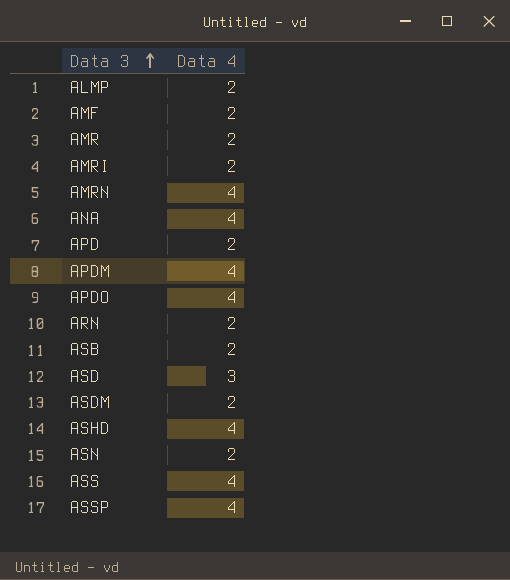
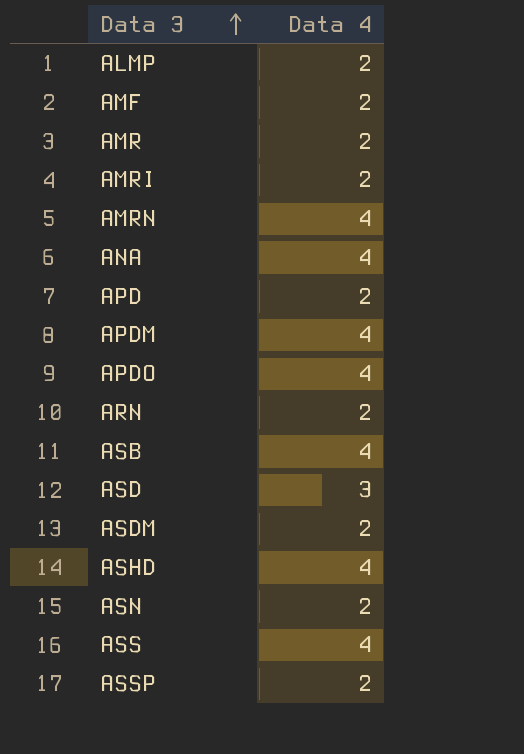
ASB | Data 4: 2 -> 4
ASSP | Data 4: 4 -> 2

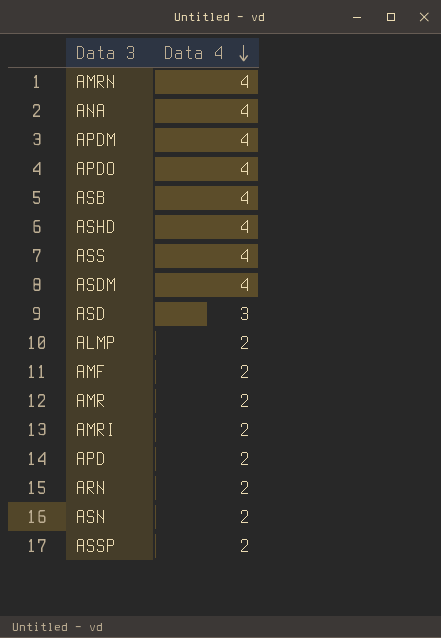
row order: Data 3 ascending -> Data 4 descending
ASDM | Data 4: 2 -> 4

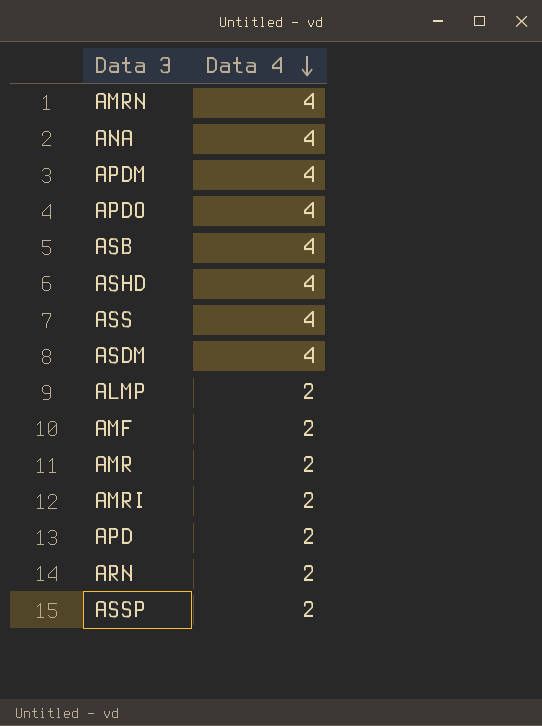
row ASD: 3 -> none
row ASN: 2 -> none

